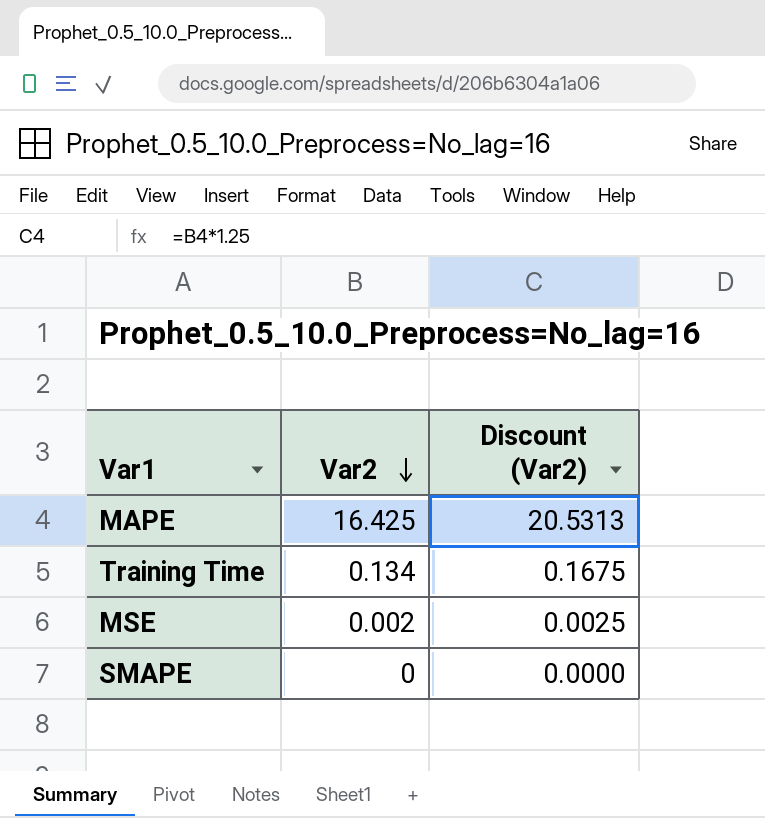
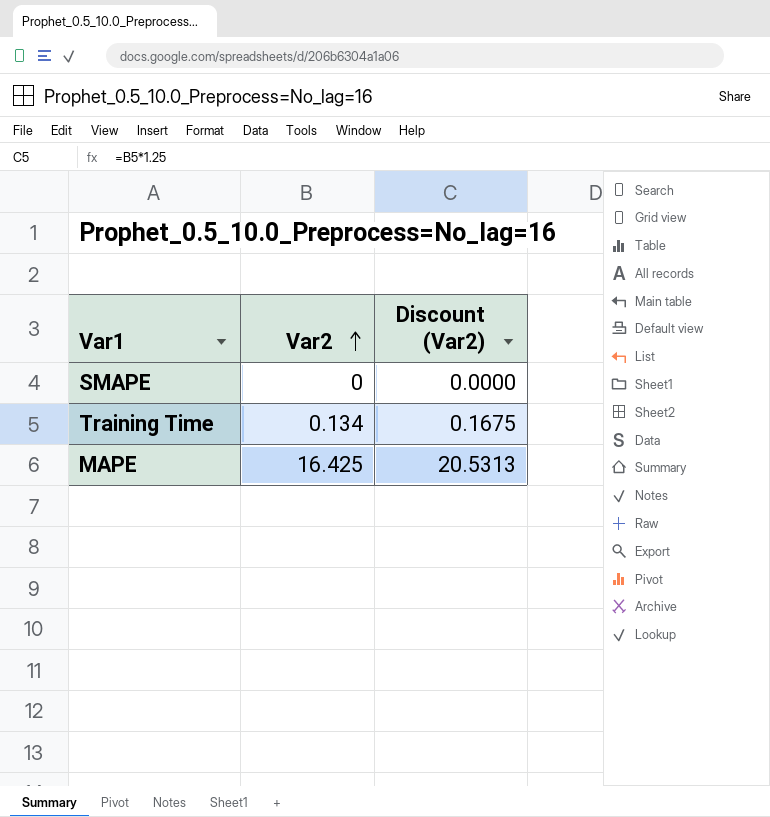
row order: Var2 descending -> Var2 ascending
row MSE: 0.002 | 0.0025 -> none

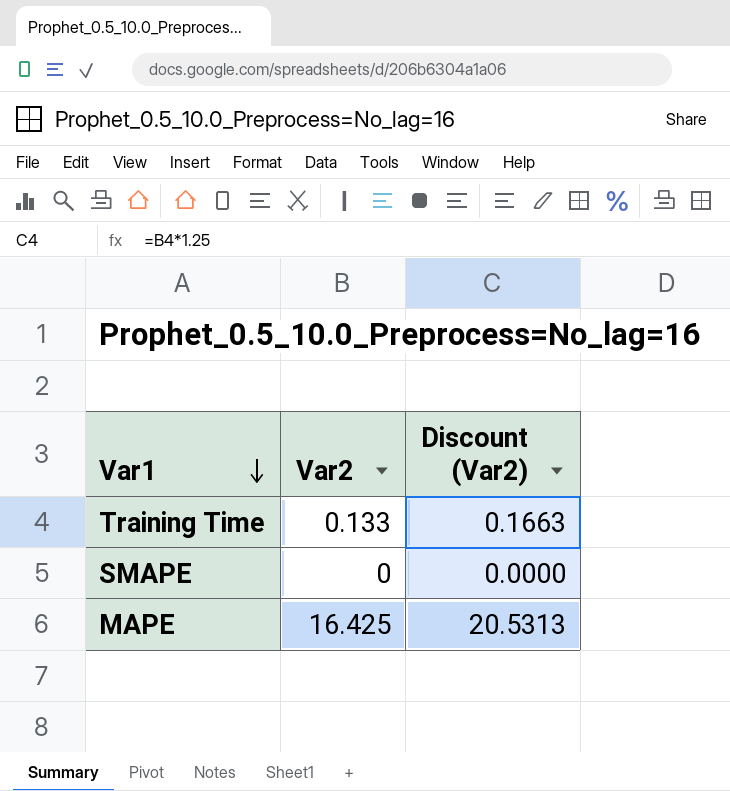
row order: Var2 ascending -> Var1 descending
Training Time | Var2: 0.134 -> 0.133
Training Time | Discount (Var2): 0.1675 -> 0.1663

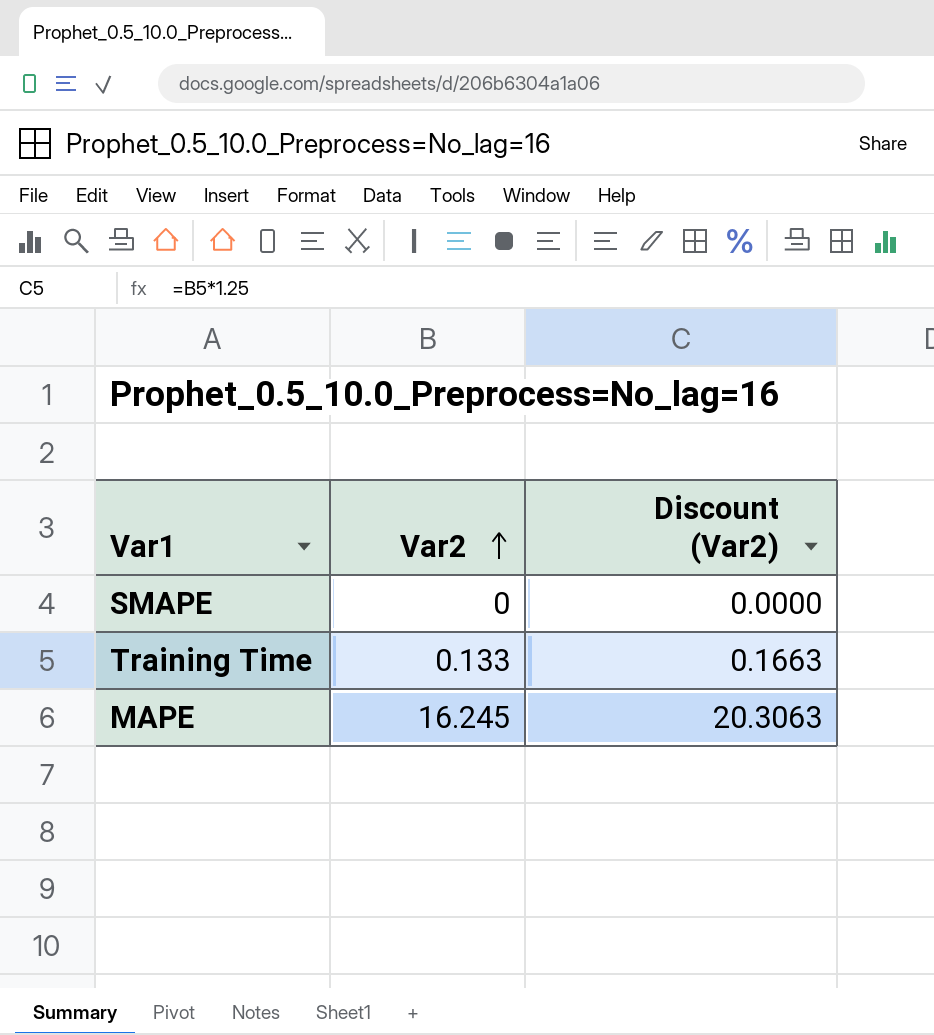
row order: Var1 descending -> Var2 ascending
MAPE | Var2: 16.425 -> 16.245
MAPE | Discount (Var2): 20.5313 -> 20.3063

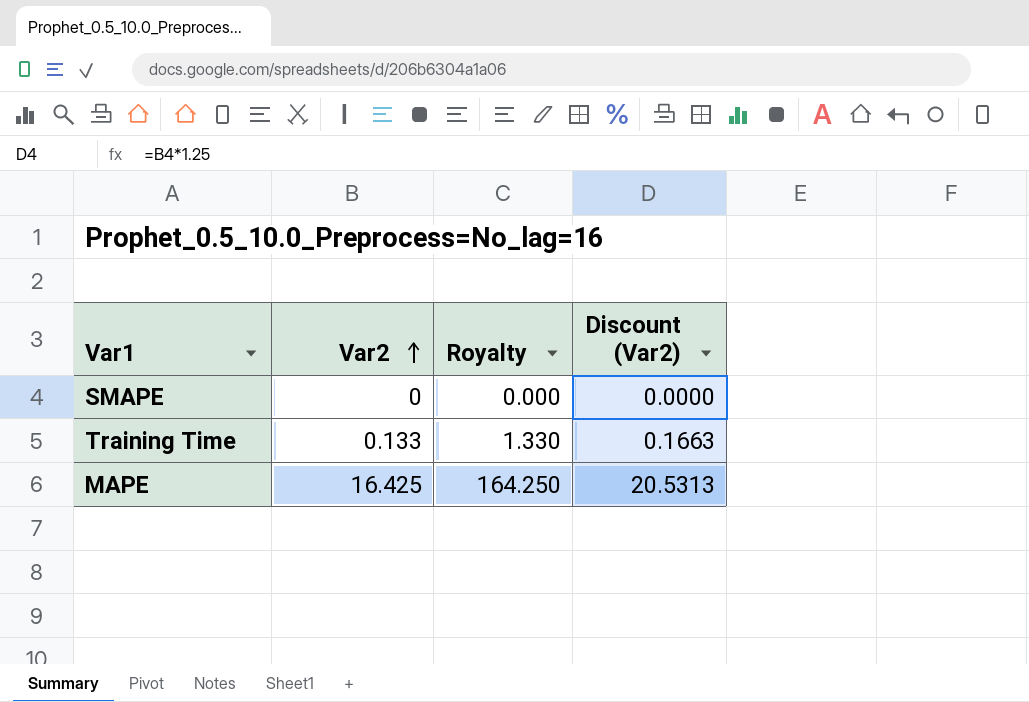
column Royalty | formula: none -> [Var2] * 10
MAPE | Var2: 16.245 -> 16.425
MAPE | Discount (Var2): 20.3063 -> 20.5313

